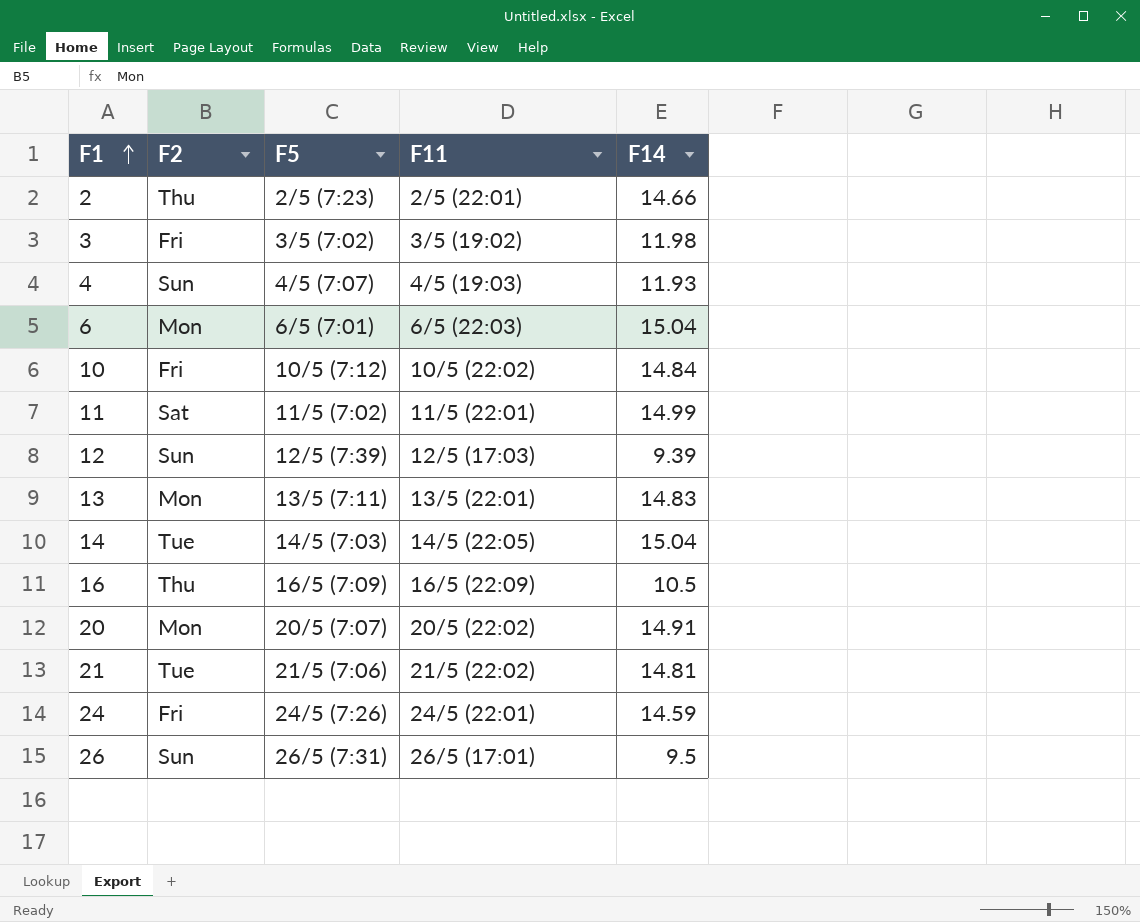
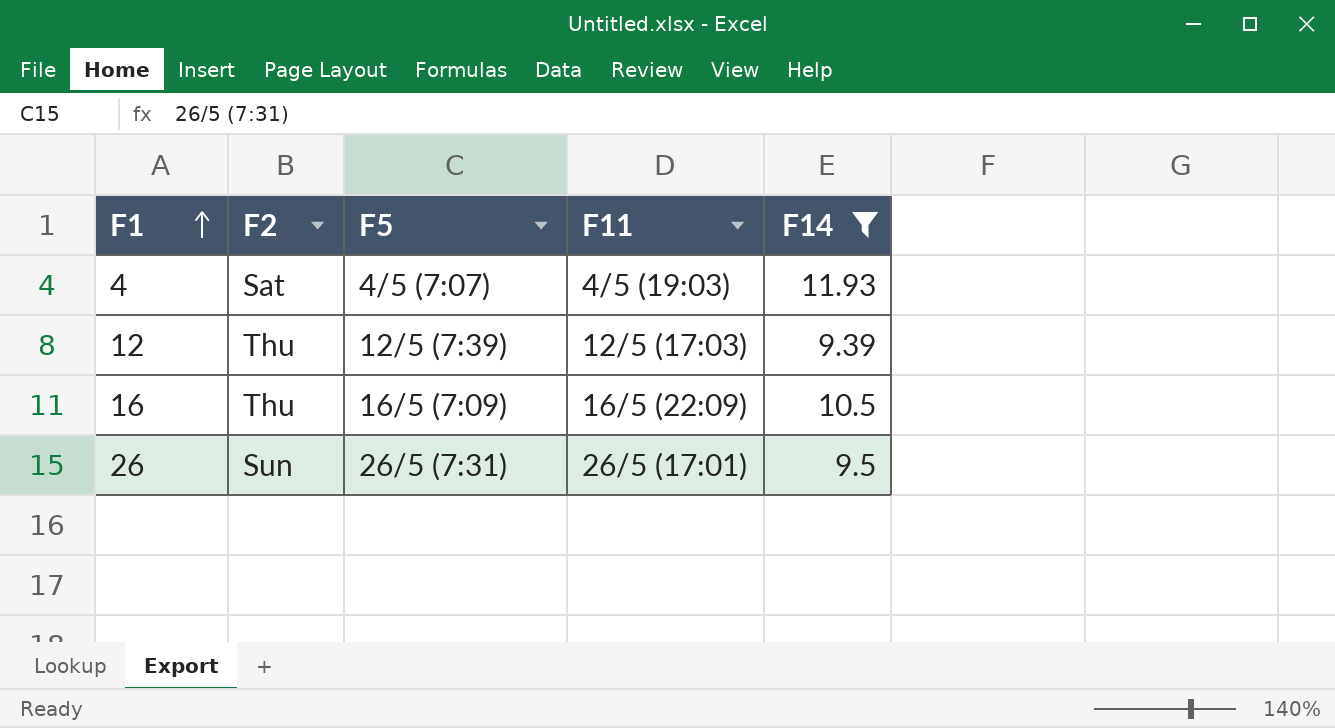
filter: none -> F14 <= 11.93
4 | F2: Sun -> Sat
12 | F2: Sun -> Thu

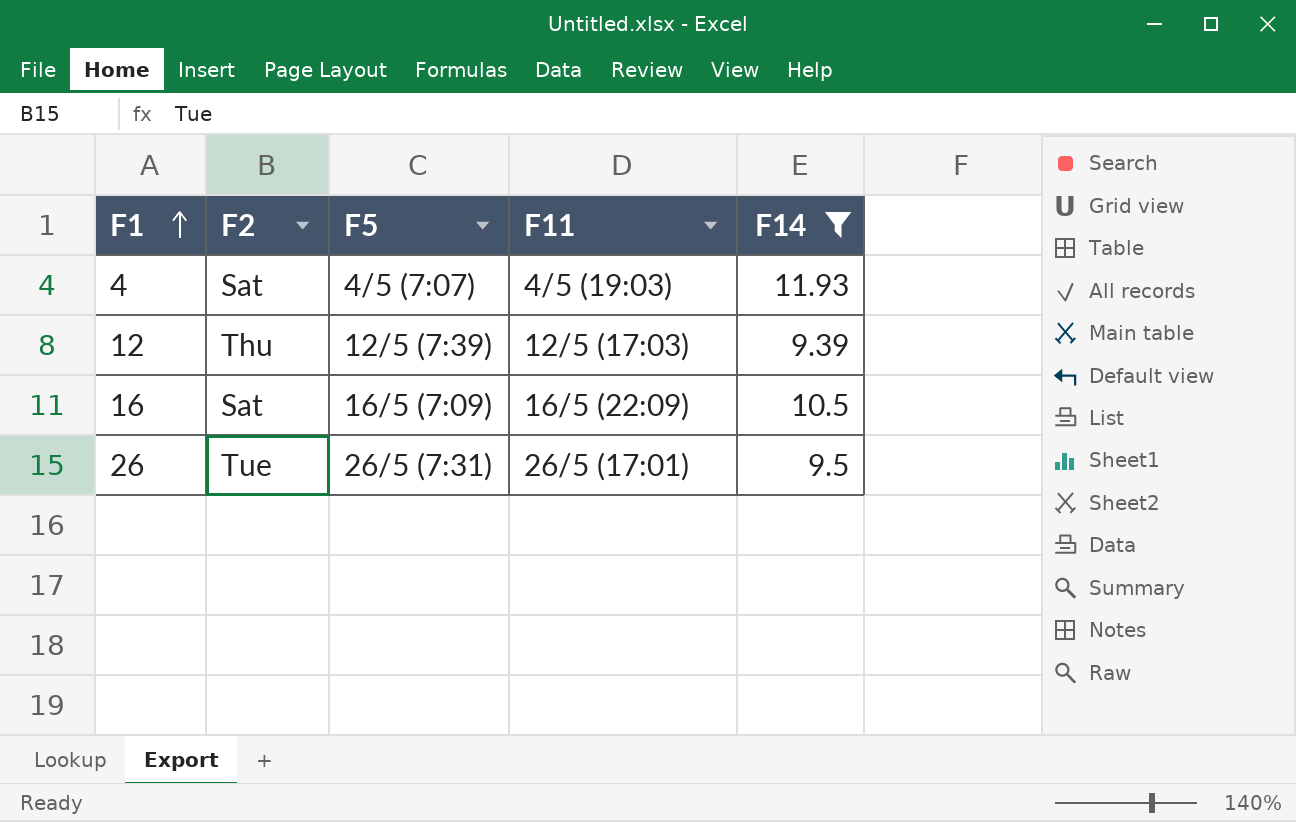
16 | F2: Thu -> Sat
26 | F2: Sun -> Tue

